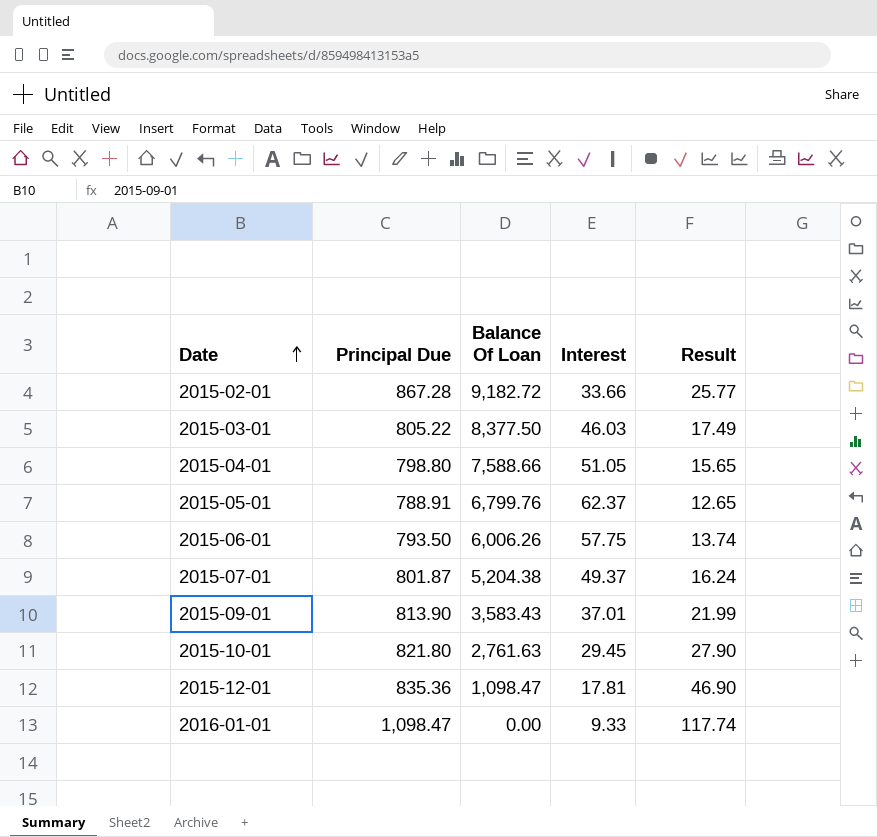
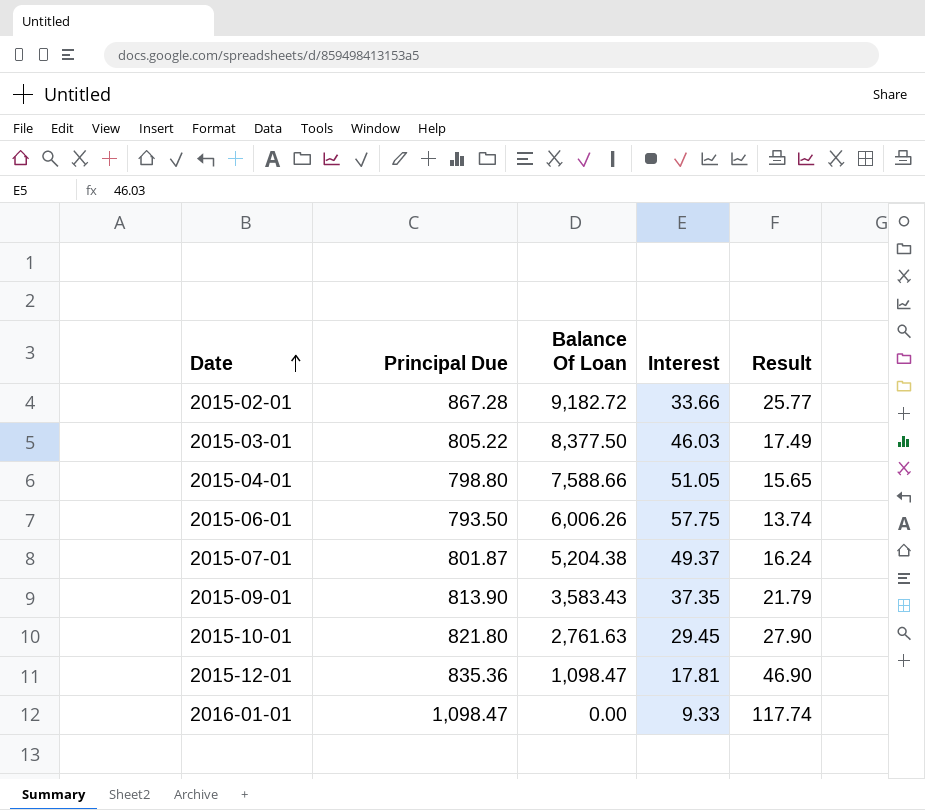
row 2015-05-01: 788.91 | 6,799.76 | 62.37 | 12.65 -> none
2015-09-01 | Interest: 37.01 -> 37.35
2015-09-01 | Result: 21.99 -> 21.79

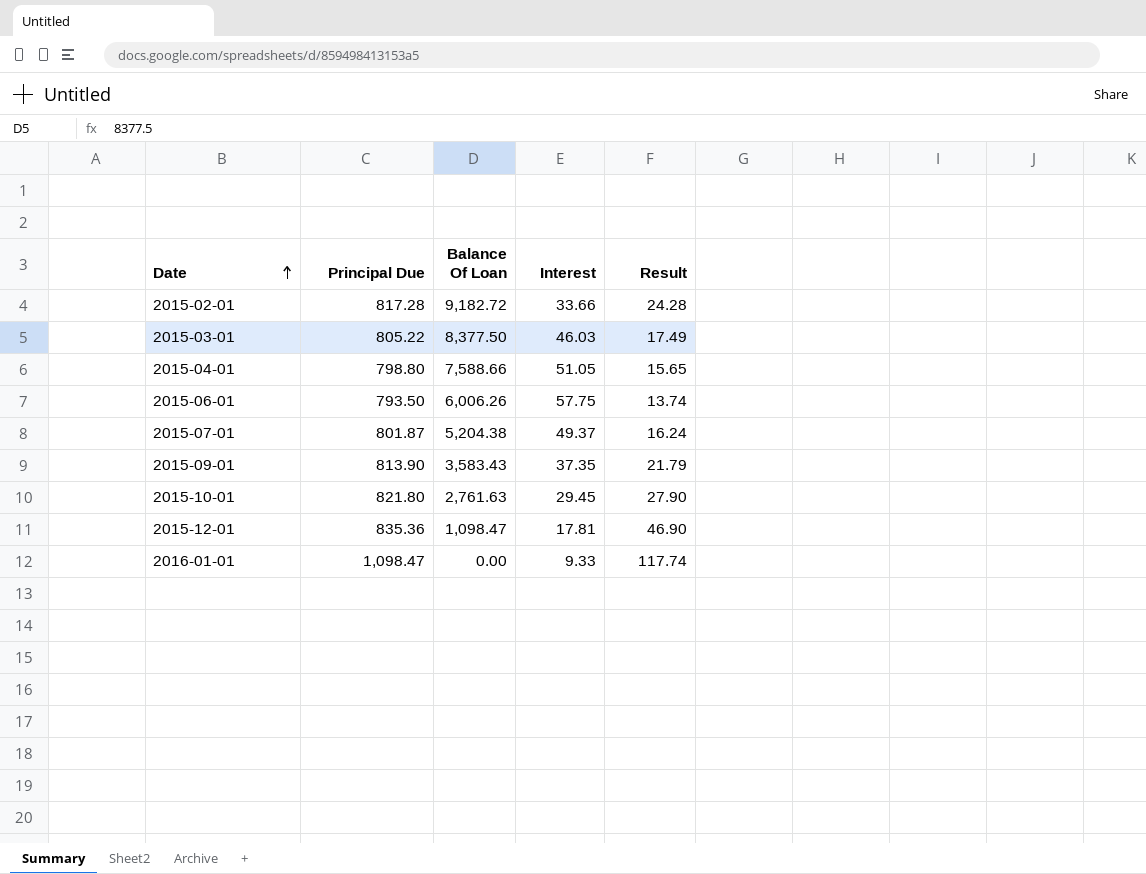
2015-02-01 | Principal Due: 867.28 -> 817.28
2015-02-01 | Result: 25.77 -> 24.28

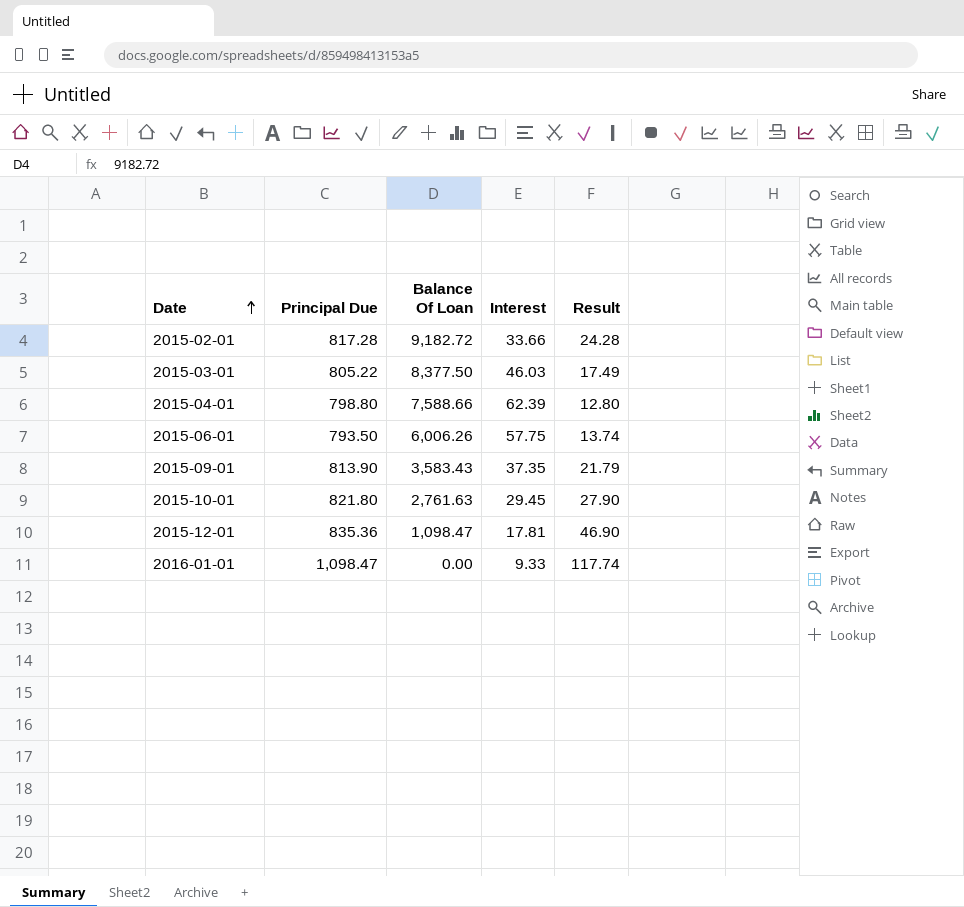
row 2015-07-01: 801.87 | 5,204.38 | 49.37 | 16.24 -> none
2015-04-01 | Interest: 51.05 -> 62.39
2015-04-01 | Result: 15.65 -> 12.80

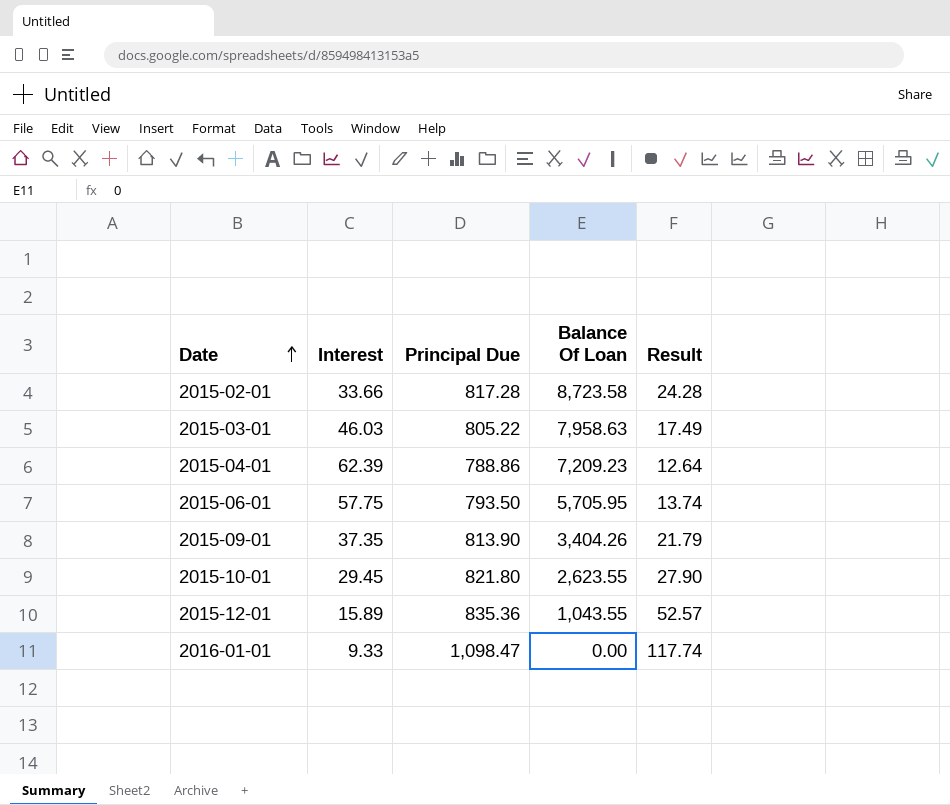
column Interest | position: 4 -> 2
2015-02-01 | Balance Of Loan: 9,182.72 -> 8,723.58
2015-03-01 | Balance Of Loan: 8,377.50 -> 7,958.63
2015-04-01 | Principal Due: 798.80 -> 788.86
2015-04-01 | Balance Of Loan: 7,588.66 -> 7,209.23
2015-04-01 | Result: 12.80 -> 12.64
2015-06-01 | Balance Of Loan: 6,006.26 -> 5,705.95
2015-09-01 | Balance Of Loan: 3,583.43 -> 3,404.26
2015-10-01 | Balance Of Loan: 2,761.63 -> 2,623.55
2015-12-01 | Interest: 17.81 -> 15.89
2015-12-01 | Balance Of Loan: 1,098.47 -> 1,043.55
2015-12-01 | Result: 46.90 -> 52.57

